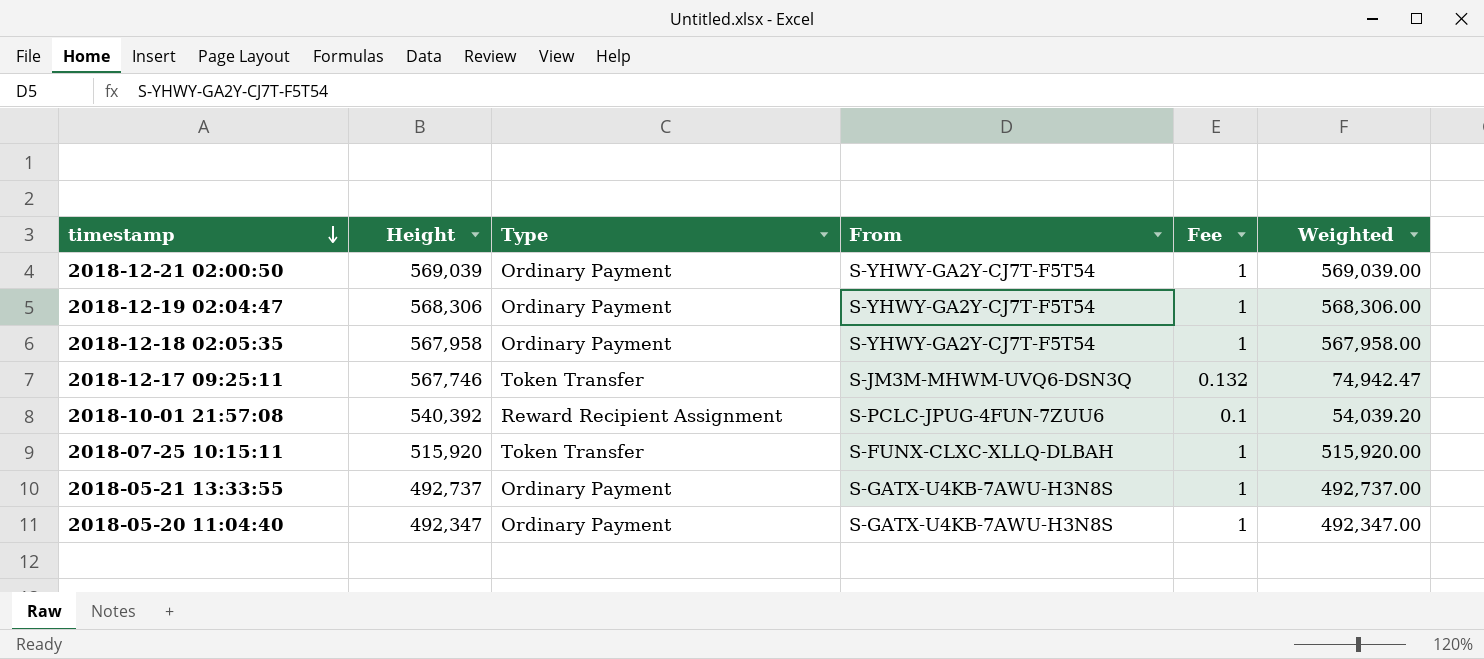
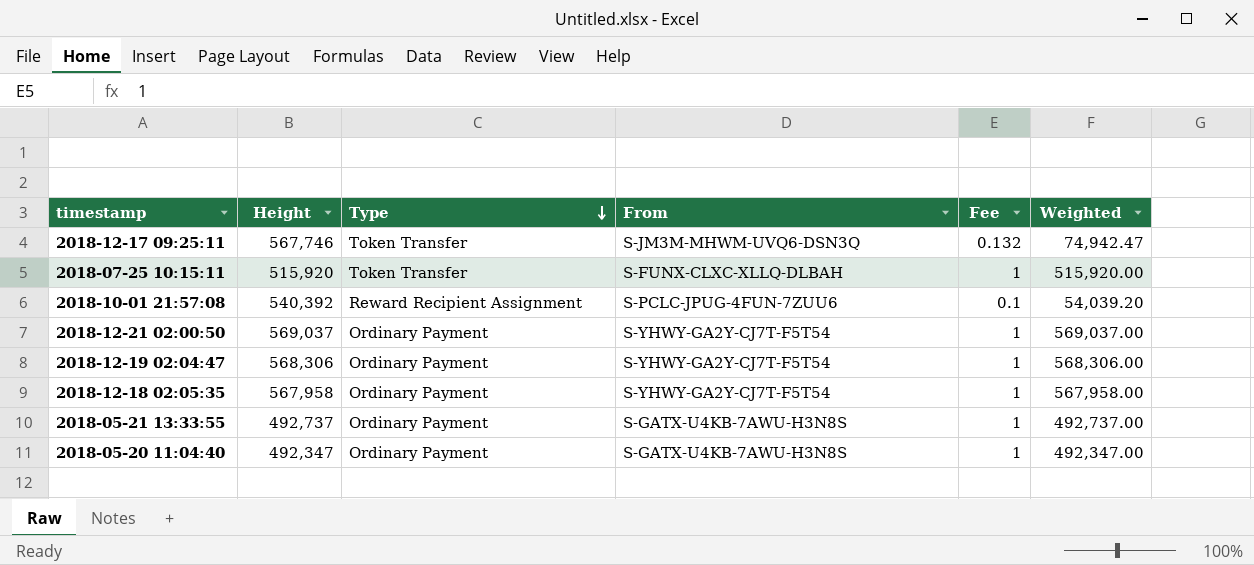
row order: timestamp descending -> Type descending
2018-12-21 02:00:50 | Height: 569,039 -> 569,037
2018-12-21 02:00:50 | Weighted: 569,039.00 -> 569,037.00

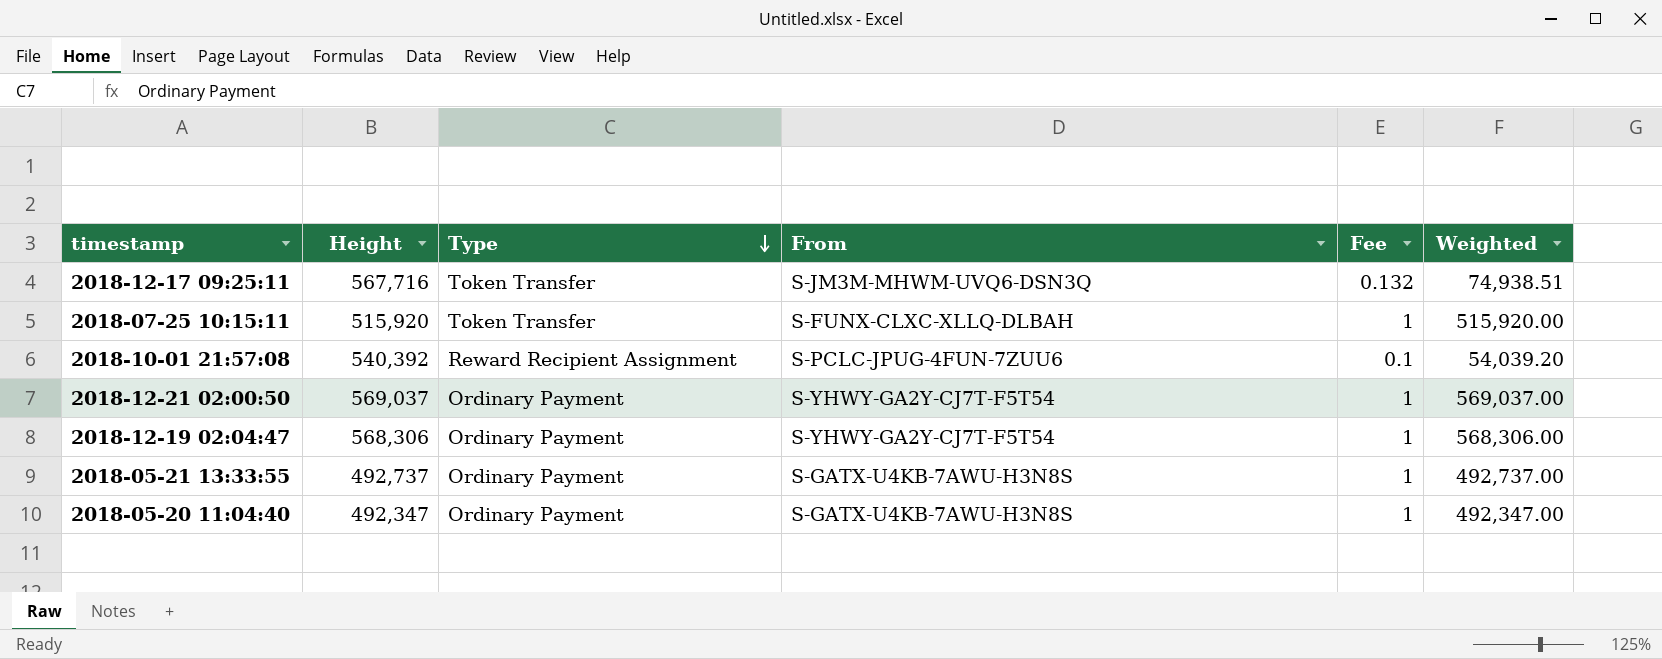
row 2018-12-18 02:05:35: 567,958 | Ordinary Payment | S-YHWY-GA2Y-CJ7T-F5T54 | 1 | 567,958.00 -> none
2018-12-17 09:25:11 | Height: 567,746 -> 567,716
2018-12-17 09:25:11 | Weighted: 74,942.47 -> 74,938.51

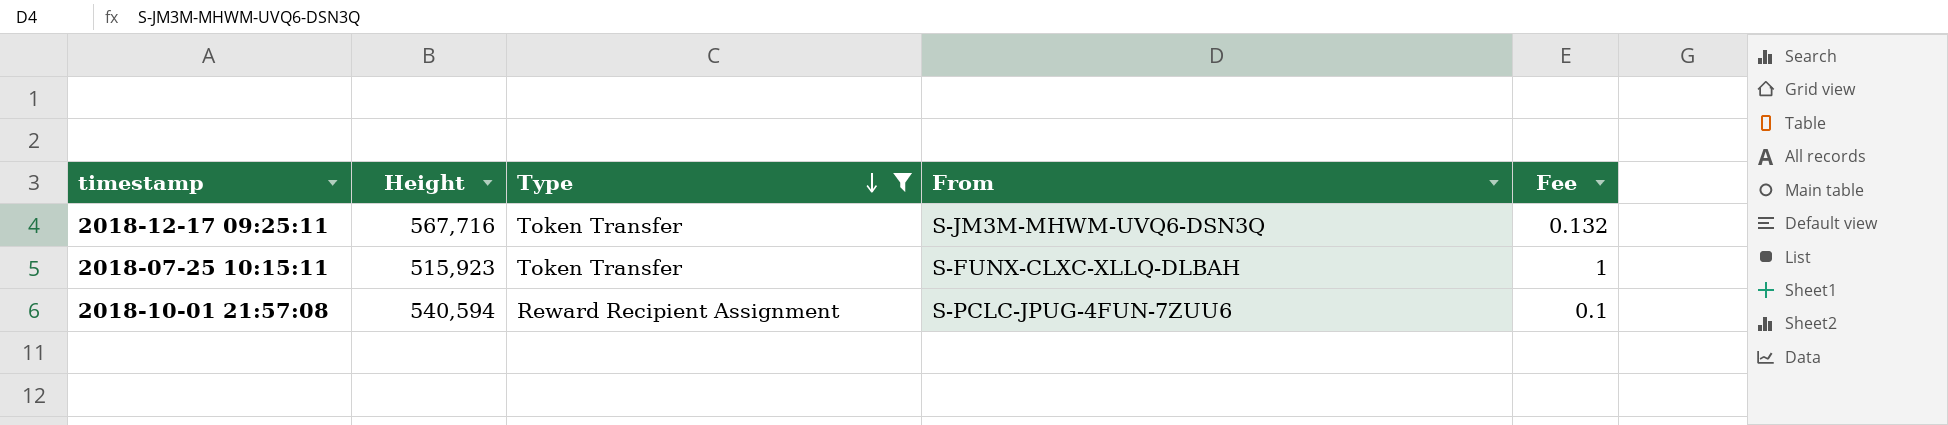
filter: none -> Type != Ordinary Payment
column Weighted | formula: [Height] * [Fee] -> none
2018-07-25 10:15:11 | Height: 515,920 -> 515,923
2018-10-01 21:57:08 | Height: 540,392 -> 540,594

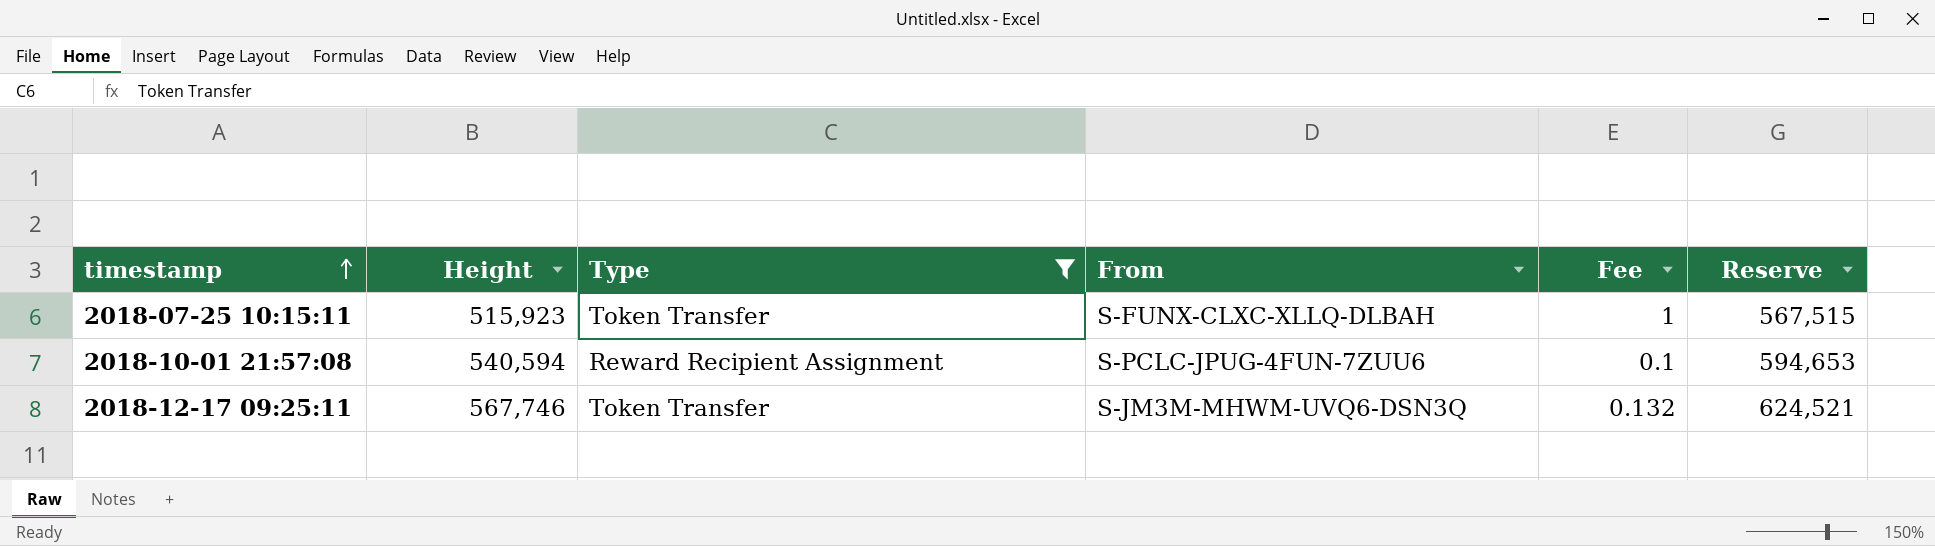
row order: Type descending -> timestamp ascending
column Reserve | formula: none -> [Height] * 1.1
2018-12-17 09:25:11 | Height: 567,716 -> 567,746

